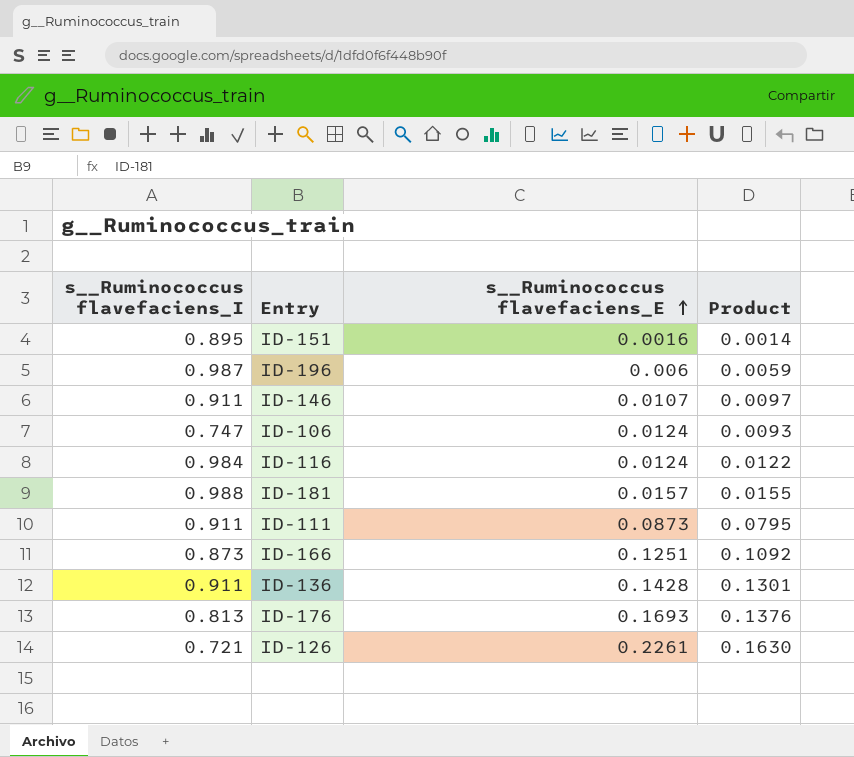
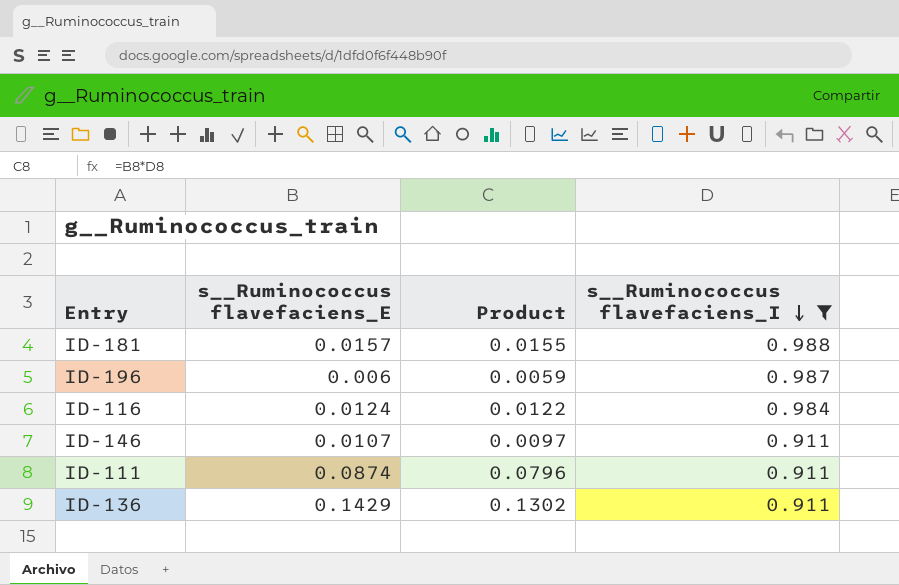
filter: none -> s__Ruminococcus flavefaciens_I >= 0.911
row order: s__Ruminococcus flavefaciens_E ascending -> s__Ruminococcus flavefaciens_I descending
column s__Ruminococcus flavefaciens_I | position: 1 -> 4
ID-111 | s__Ruminococcus flavefaciens_E: 0.0873 -> 0.0874
ID-111 | Product: 0.0795 -> 0.0796
ID-136 | s__Ruminococcus flavefaciens_E: 0.1428 -> 0.1429
ID-136 | Product: 0.1301 -> 0.1302

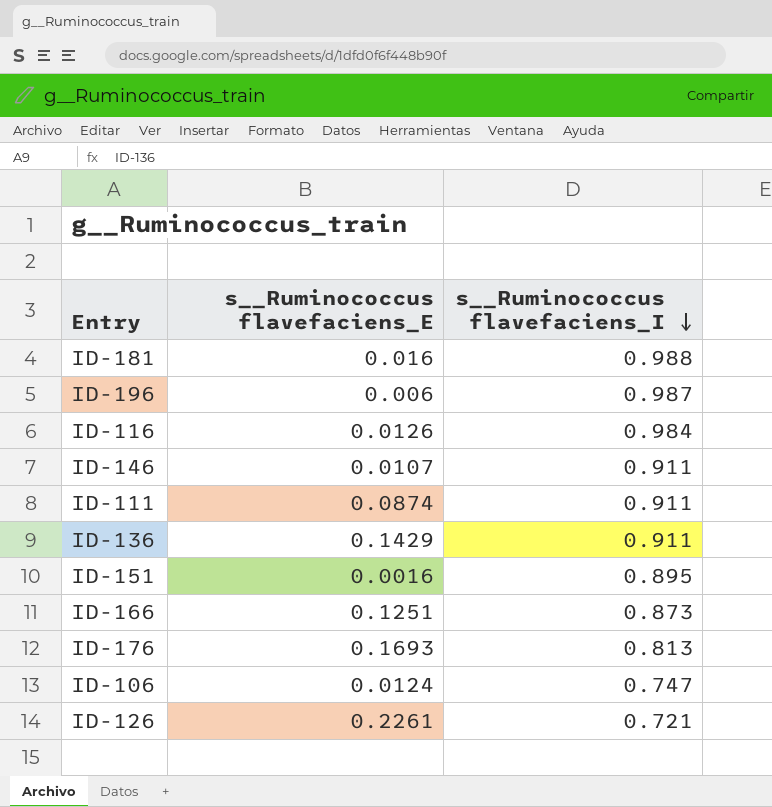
filter: s__Ruminococcus flavefaciens_I >= 0.911 -> none
column Product | formula: [s__Ruminococcus flavefaciens_E] * [s__Ruminococcus flavefaciens_I] -> none
ID-181 | s__Ruminococcus flavefaciens_E: 0.0157 -> 0.016
ID-116 | s__Ruminococcus flavefaciens_E: 0.0124 -> 0.0126

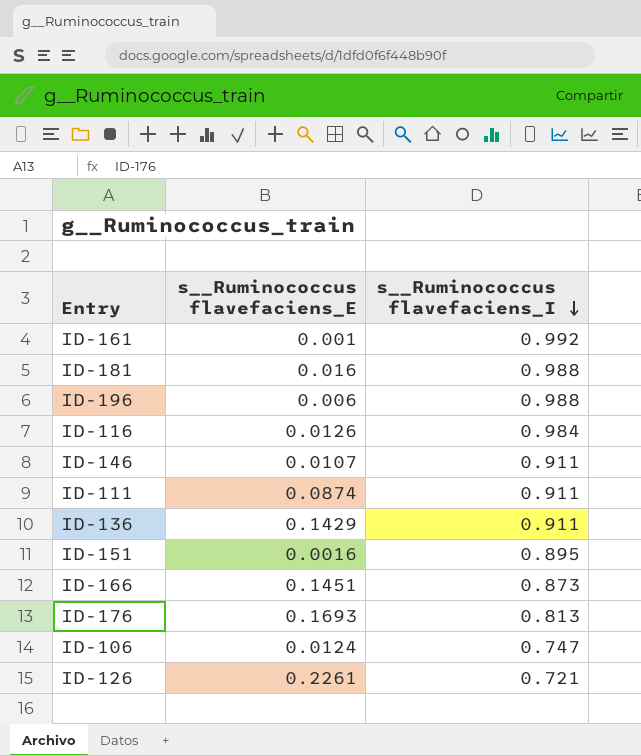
row ID-161: none -> 0.001 | 0.992
ID-196 | s__Ruminococcus flavefaciens_I: 0.987 -> 0.988
ID-166 | s__Ruminococcus flavefaciens_E: 0.1251 -> 0.1451

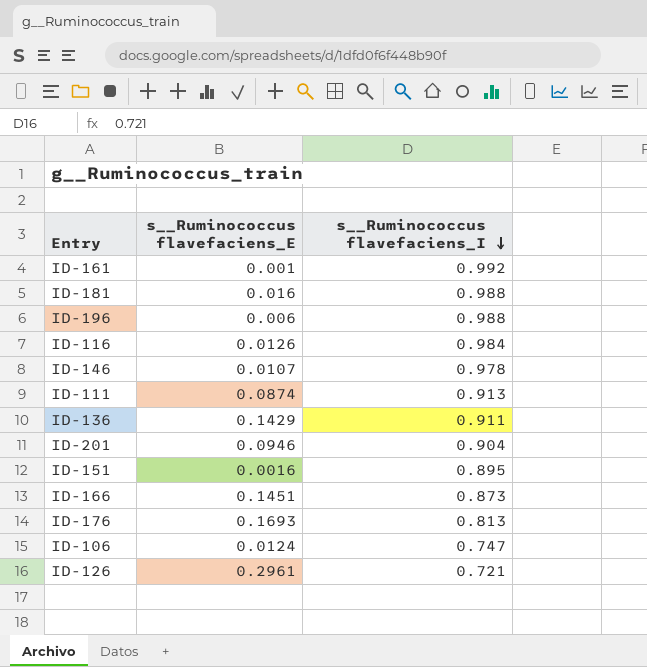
ID-146 | s__Ruminococcus flavefaciens_I: 0.911 -> 0.978
ID-111 | s__Ruminococcus flavefaciens_I: 0.911 -> 0.913
row ID-201: none -> 0.0946 | 0.904
ID-126 | s__Ruminococcus flavefaciens_E: 0.2261 -> 0.2961

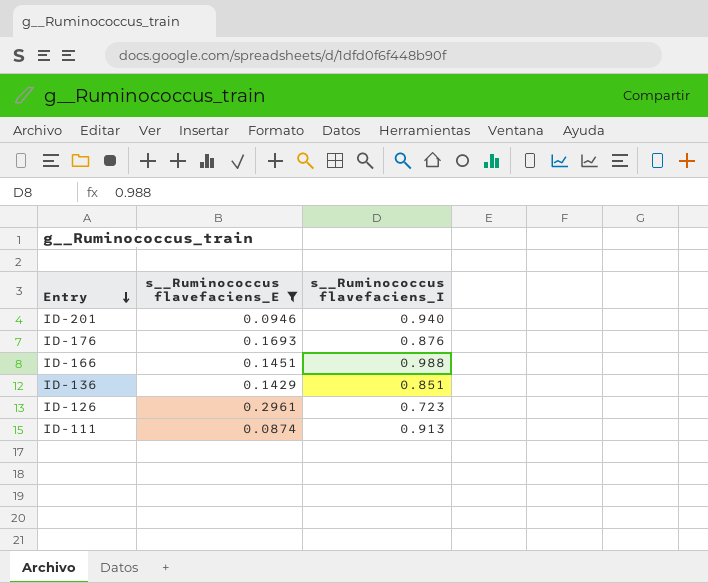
filter: none -> s__Ruminococcus flavefaciens_E >= 0.0874
row order: s__Ruminococcus flavefaciens_I descending -> Entry descending
ID-201 | s__Ruminococcus flavefaciens_I: 0.904 -> 0.940
ID-176 | s__Ruminococcus flavefaciens_I: 0.813 -> 0.876
ID-166 | s__Ruminococcus flavefaciens_I: 0.873 -> 0.988
ID-136 | s__Ruminococcus flavefaciens_I: 0.911 -> 0.851
ID-126 | s__Ruminococcus flavefaciens_I: 0.721 -> 0.723

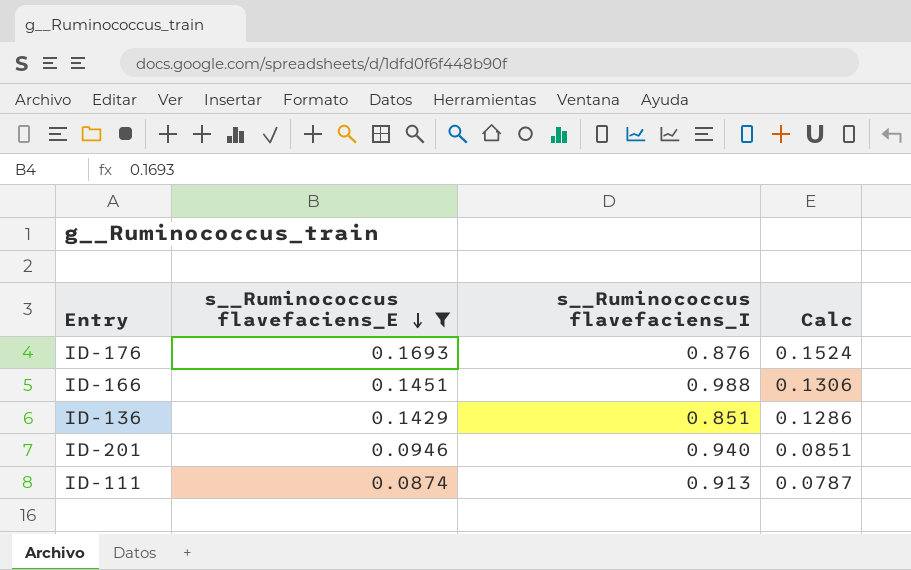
row order: Entry descending -> s__Ruminococcus flavefaciens_E descending
column Calc | formula: none -> [s__Ruminococcus flavefaciens_E] * 0.9
row ID-126: 0.2961 | 0.723 -> none

